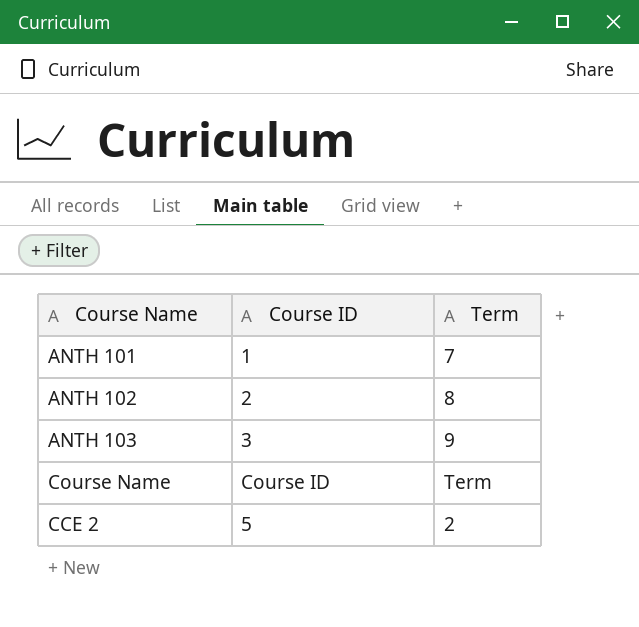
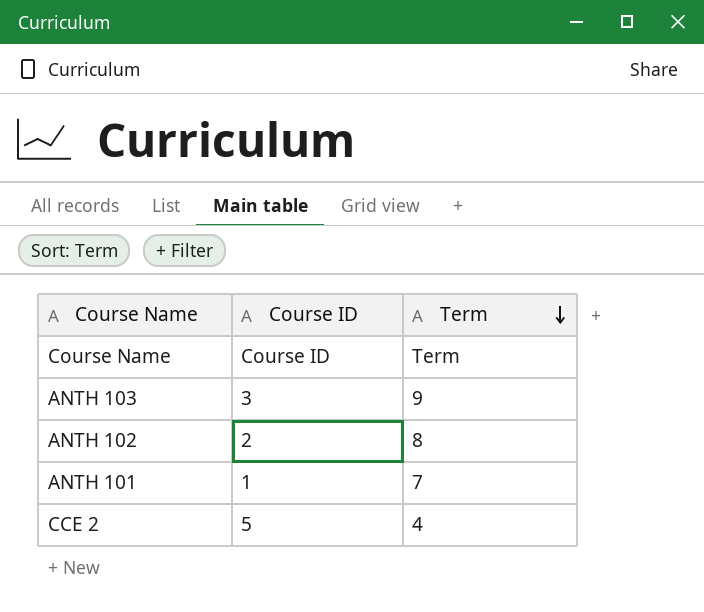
row order: none -> Term descending
CCE 2 | Term: 2 -> 4

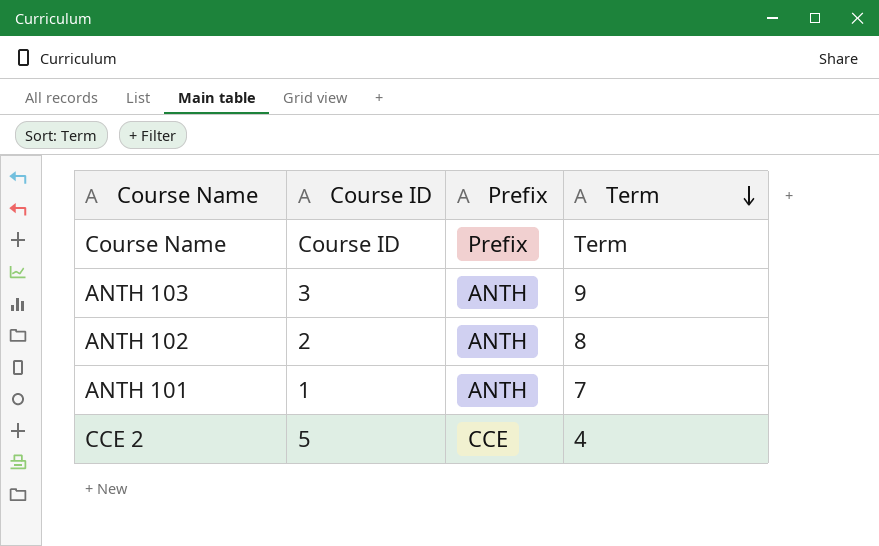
column Prefix | position: none -> 3

